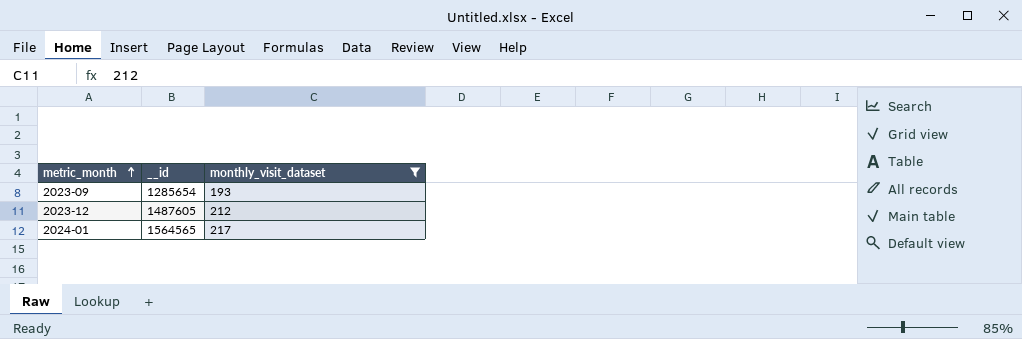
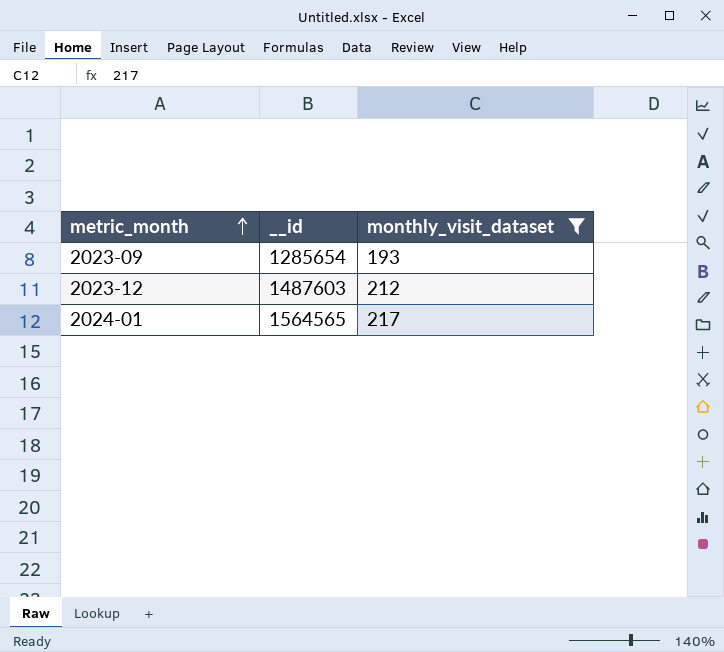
2023-12 | __id: 1487605 -> 1487603

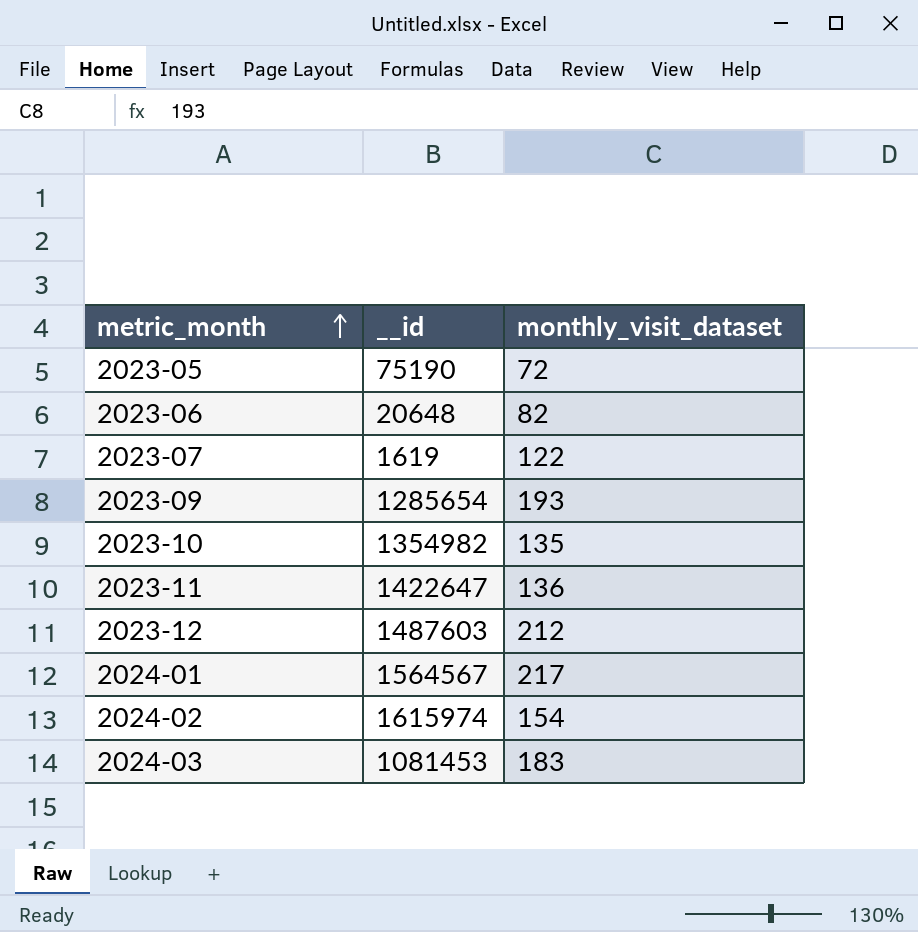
filter: monthly_visit_dataset >= 193 -> none
2024-01 | __id: 1564565 -> 1564567

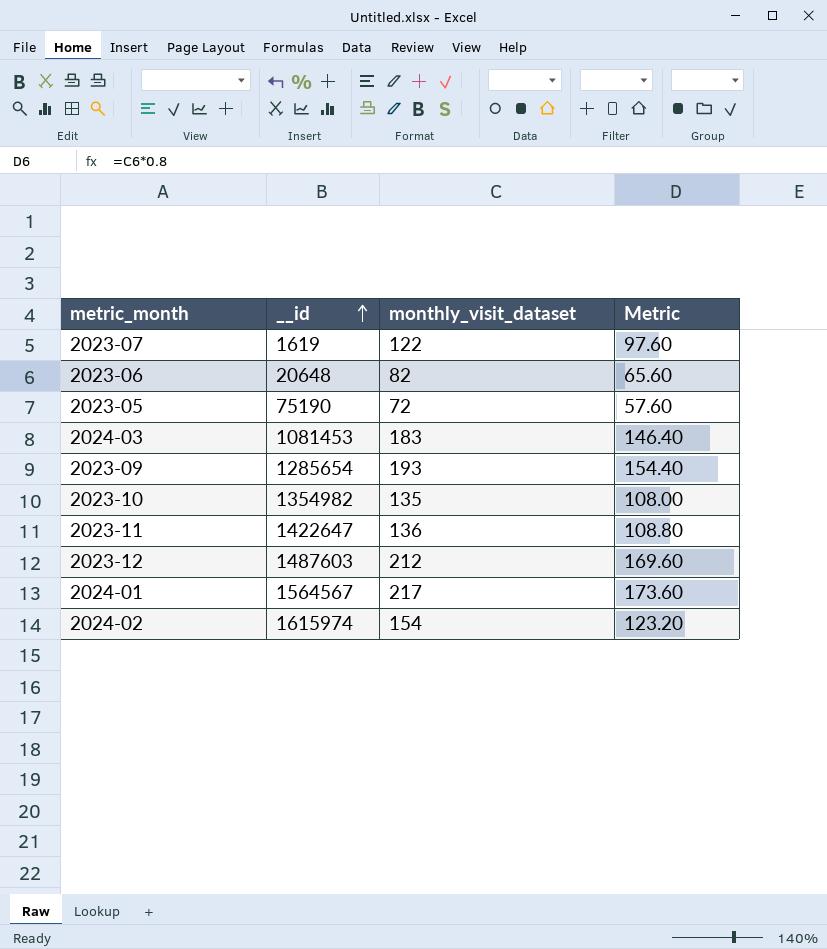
row order: metric_month ascending -> __id ascending
column Metric | formula: none -> [monthly_visit_dataset] * 0.8

